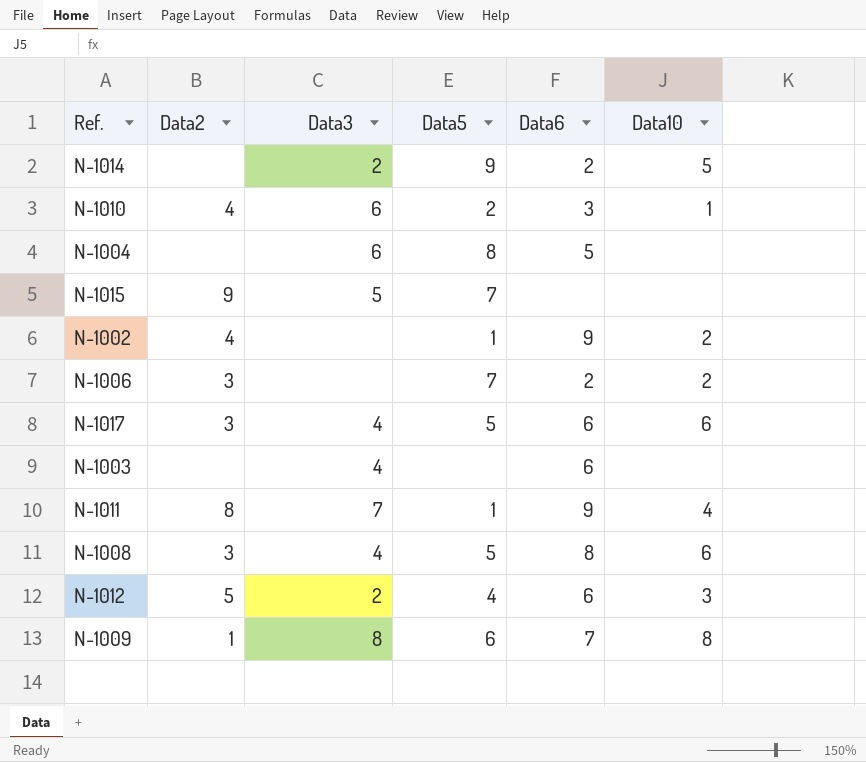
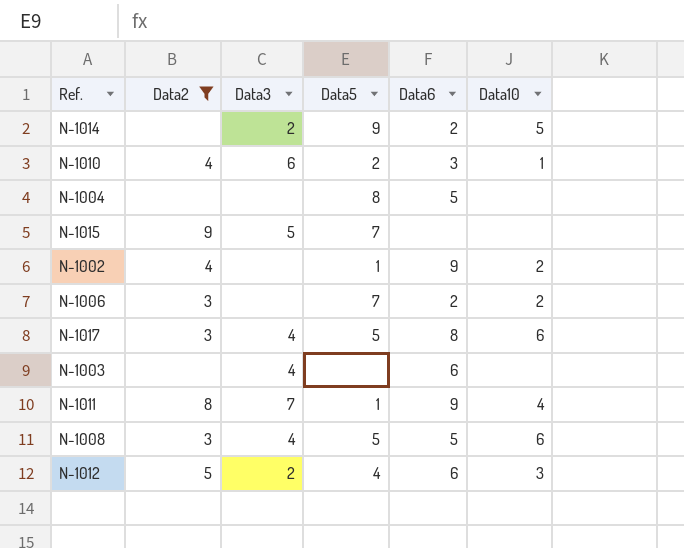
filter: none -> Data2 != 1
N-1004 | Data3: 6 -> none
N-1017 | Data6: 6 -> 8
N-1008 | Data6: 8 -> 5

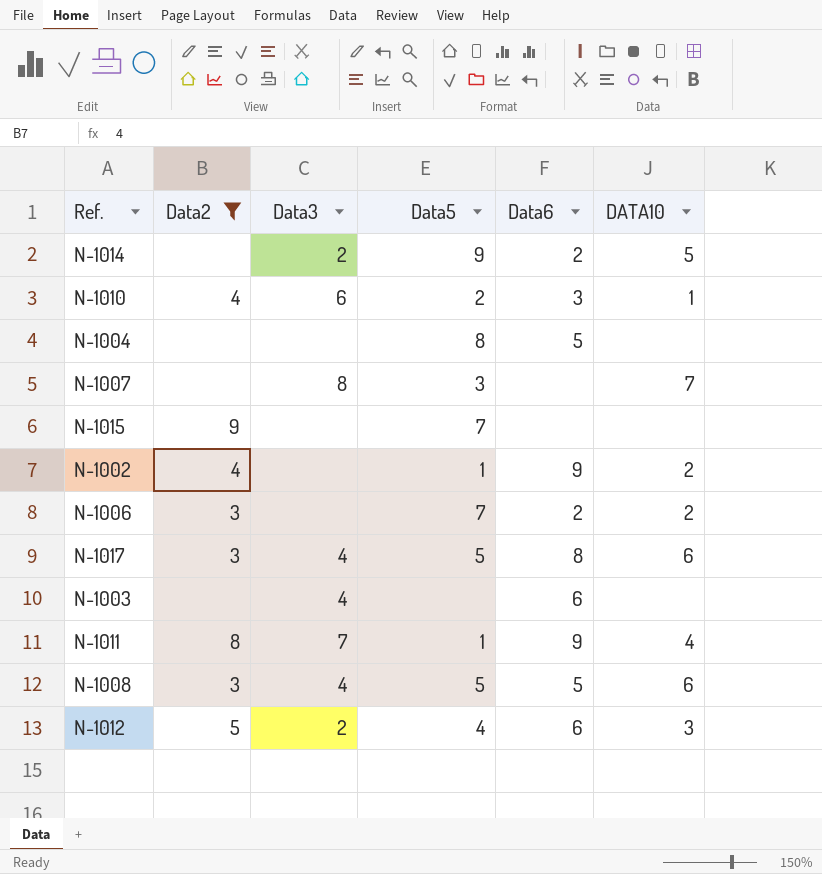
column name: Data10 -> DATA10
row N-1007: none -> none | 8 | 3 | none | 7
N-1015 | Data3: 5 -> none

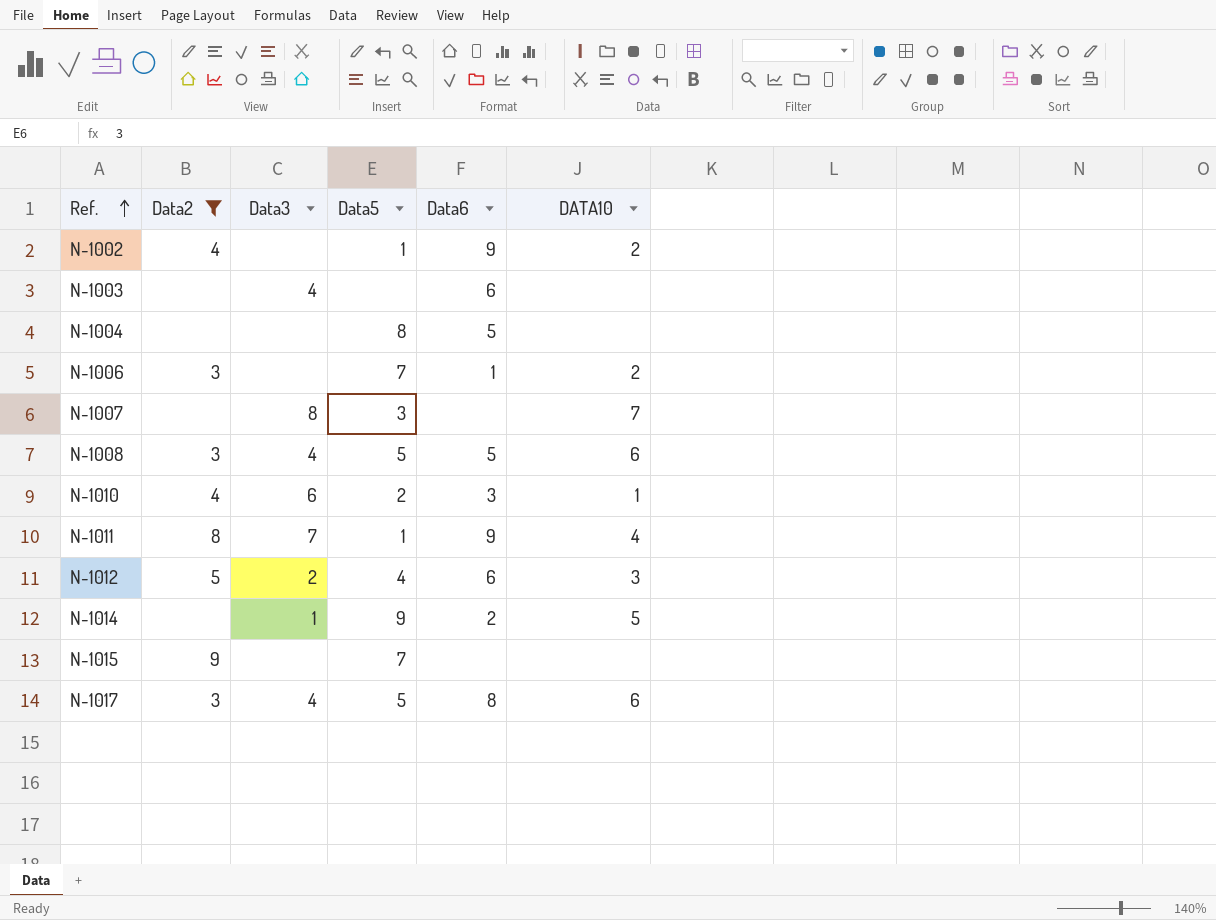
row order: none -> Ref. ascending
N-1006 | Data6: 2 -> 1
N-1014 | Data3: 2 -> 1

